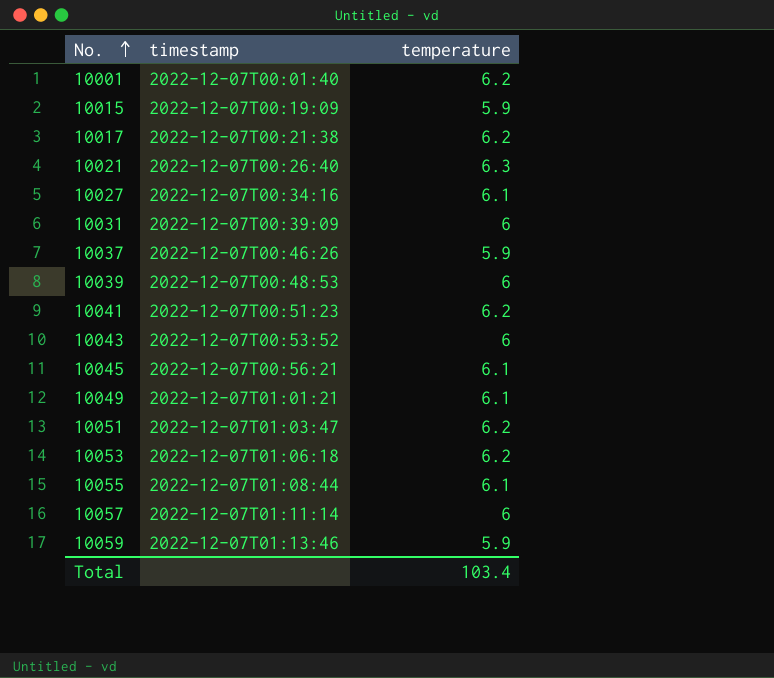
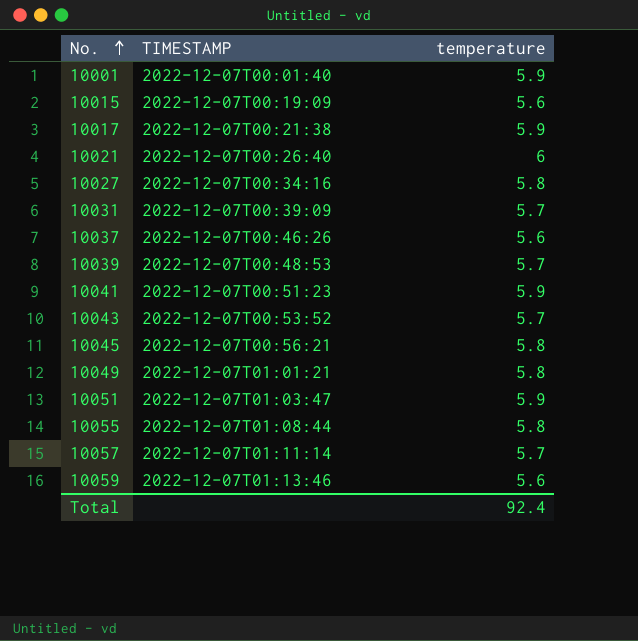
column name: timestamp -> TIMESTAMP
row 10053: 2022-12-07T01:06:18 | 6.2 -> none
10001 | temperature: 6.2 -> 5.9
10015 | temperature: 5.9 -> 5.6
10017 | temperature: 6.2 -> 5.9
10021 | temperature: 6.3 -> 6
10027 | temperature: 6.1 -> 5.8
10031 | temperature: 6 -> 5.7
10037 | temperature: 5.9 -> 5.6
10039 | temperature: 6 -> 5.7
10041 | temperature: 6.2 -> 5.9
10043 | temperature: 6 -> 5.7
10045 | temperature: 6.1 -> 5.8
10049 | temperature: 6.1 -> 5.8
10051 | temperature: 6.2 -> 5.9
10055 | temperature: 6.1 -> 5.8
10057 | temperature: 6 -> 5.7
10059 | temperature: 5.9 -> 5.6
Total | temperature: 103.4 -> 92.4

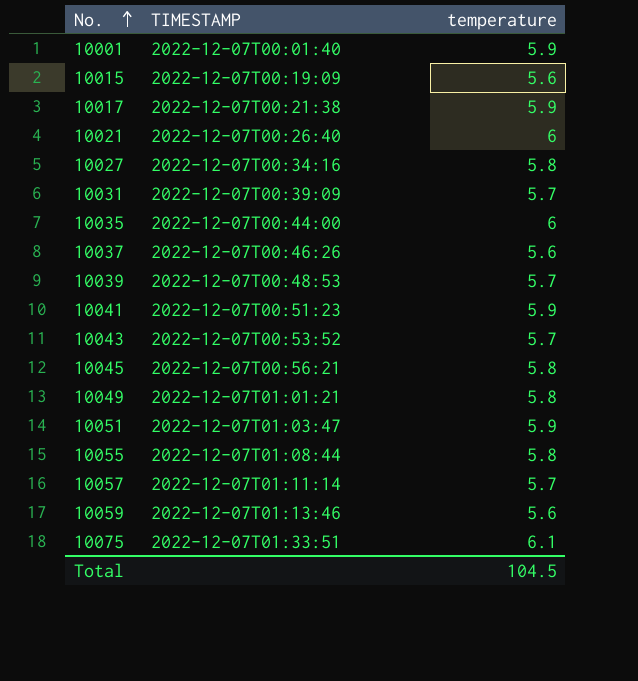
row 10035: none -> 2022-12-07T00:44:00 | 6
row 10075: none -> 2022-12-07T01:33:51 | 6.1
Total | temperature: 92.4 -> 104.5

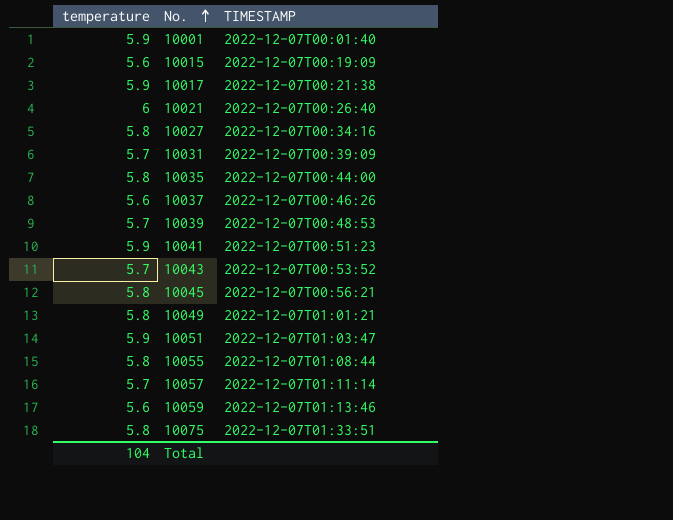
column temperature | position: 3 -> 1
10035 | temperature: 6 -> 5.8
10075 | temperature: 6.1 -> 5.8
Total | temperature: 104.5 -> 104

